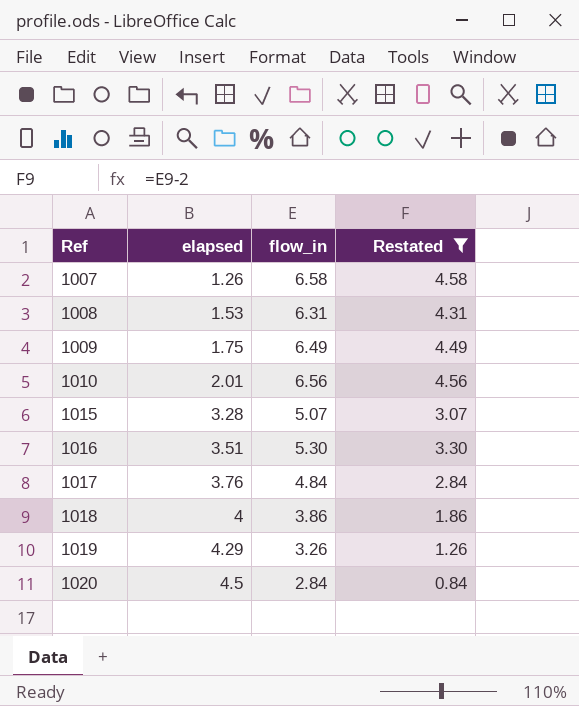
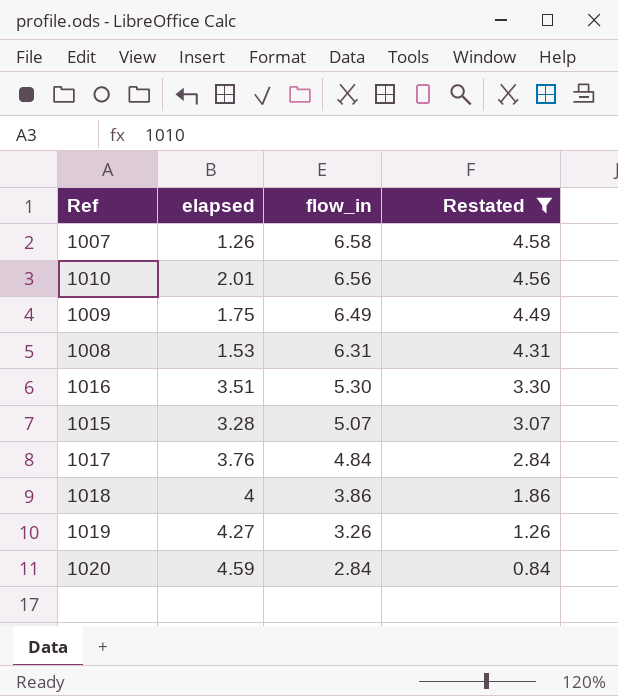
row order: Ref ascending -> flow_in descending
1019 | elapsed: 4.29 -> 4.27
1020 | elapsed: 4.5 -> 4.59

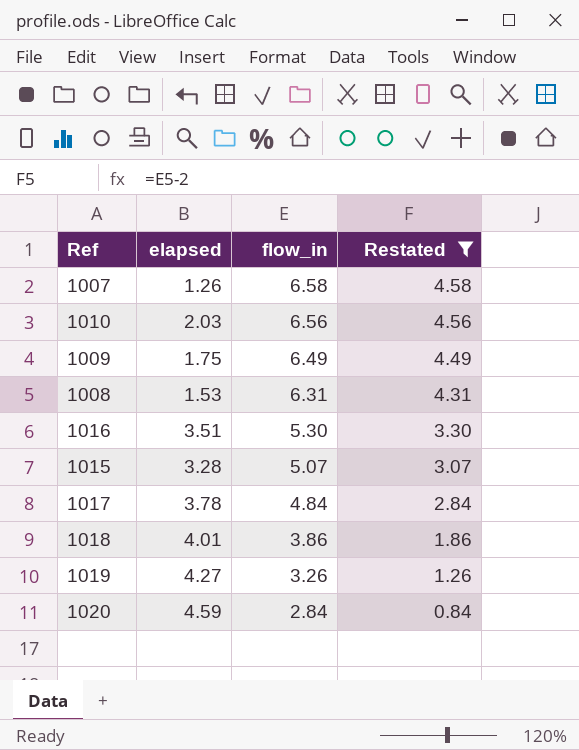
1010 | elapsed: 2.01 -> 2.03
1017 | elapsed: 3.76 -> 3.78
1018 | elapsed: 4 -> 4.01

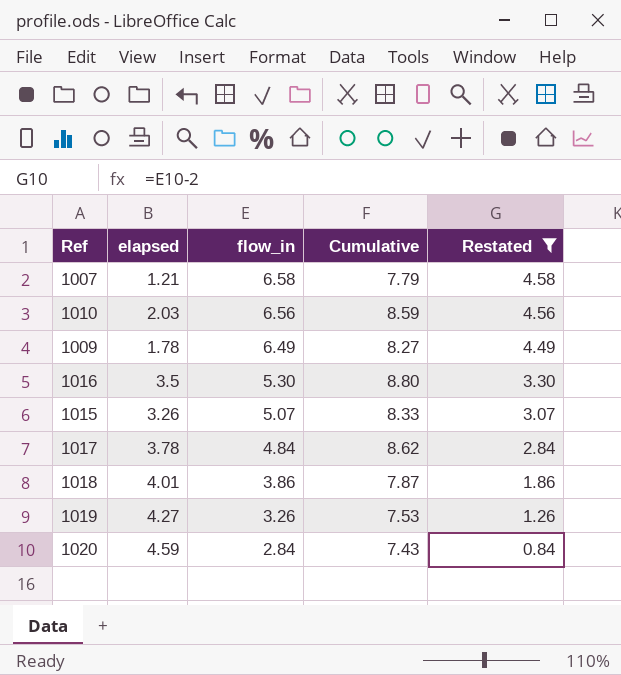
column Cumulative | formula: none -> [elapsed] + [flow_in]
row 1008: 1.53 | 6.31 | 4.31 -> none
1007 | elapsed: 1.26 -> 1.21
1009 | elapsed: 1.75 -> 1.78
1016 | elapsed: 3.51 -> 3.5
1015 | elapsed: 3.28 -> 3.26

